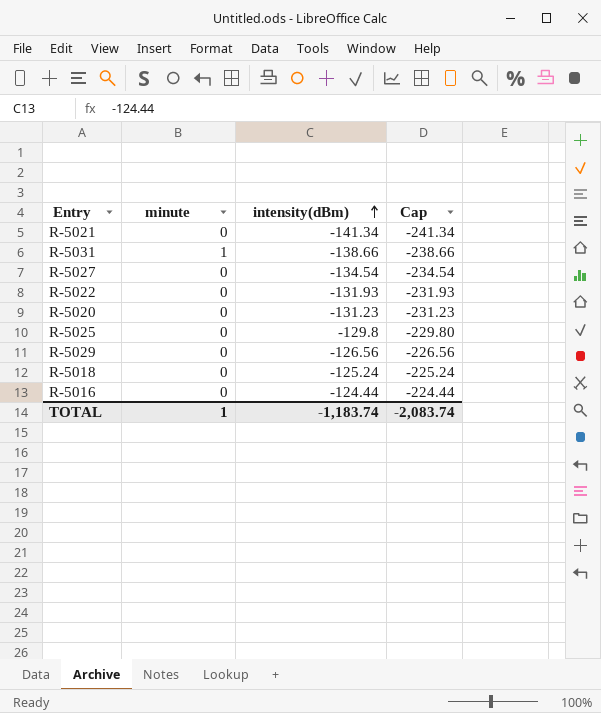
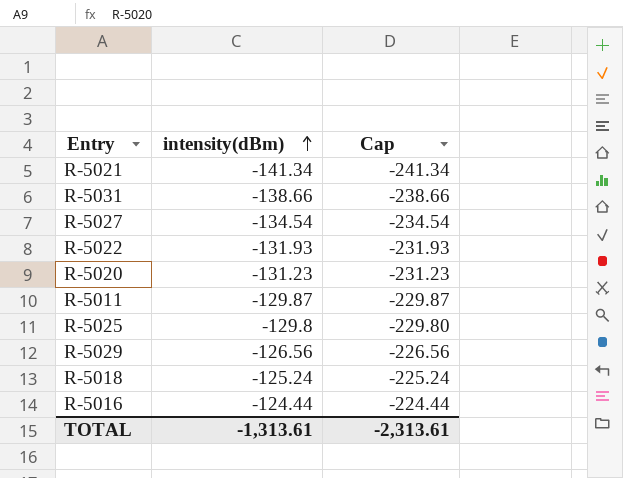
column minute | position: 2 -> none
row R-5011: none -> -129.87 | -229.87
TOTAL | intensity(dBm): -1,183.74 -> -1,313.61
TOTAL | Cap: -2,083.74 -> -2,313.61

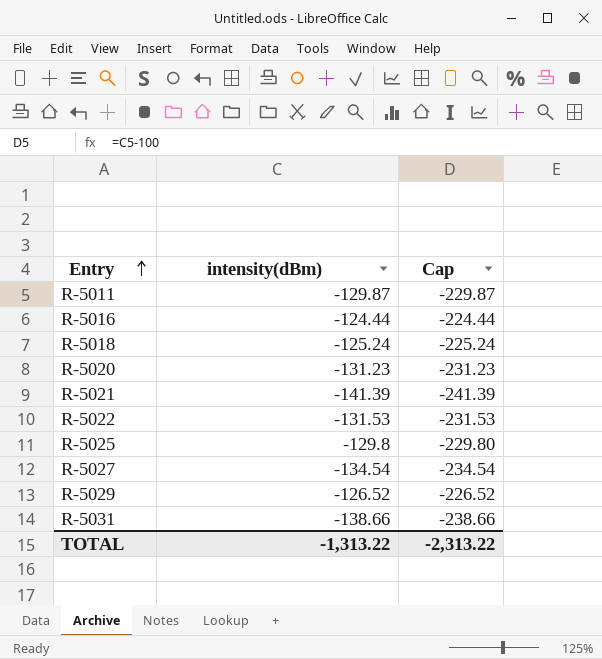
row order: intensity(dBm) ascending -> Entry ascending
R-5021 | intensity(dBm): -141.34 -> -141.39
R-5021 | Cap: -241.34 -> -241.39
R-5022 | intensity(dBm): -131.93 -> -131.53
R-5022 | Cap: -231.93 -> -231.53
R-5029 | intensity(dBm): -126.56 -> -126.52
R-5029 | Cap: -226.56 -> -226.52
TOTAL | intensity(dBm): -1,313.61 -> -1,313.22
TOTAL | Cap: -2,313.61 -> -2,313.22

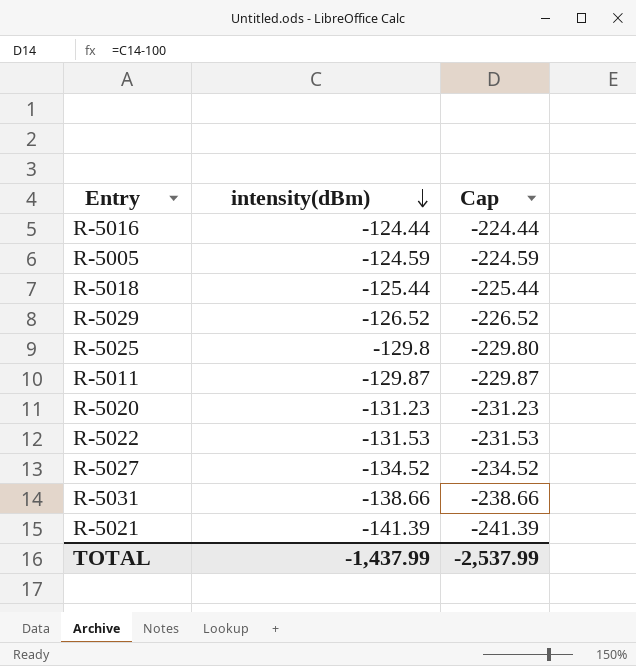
row order: Entry ascending -> intensity(dBm) descending
row R-5005: none -> -124.59 | -224.59
R-5018 | intensity(dBm): -125.24 -> -125.44
R-5018 | Cap: -225.24 -> -225.44
R-5027 | intensity(dBm): -134.54 -> -134.52
R-5027 | Cap: -234.54 -> -234.52
TOTAL | intensity(dBm): -1,313.22 -> -1,437.99
TOTAL | Cap: -2,313.22 -> -2,537.99

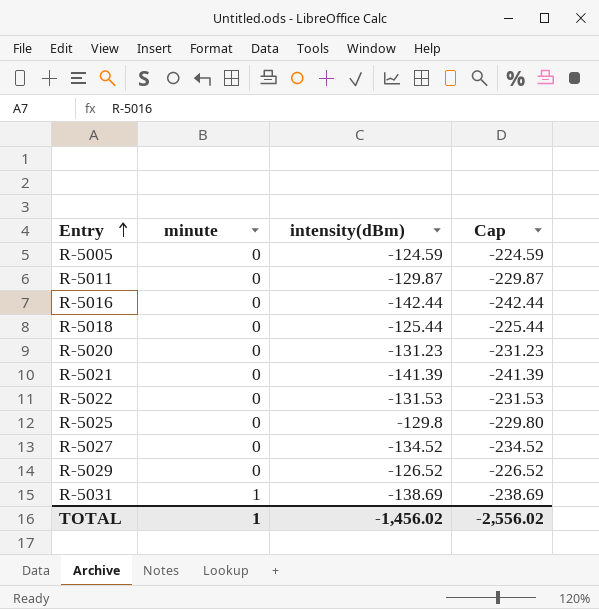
row order: intensity(dBm) descending -> Entry ascending
column minute | position: none -> 2
R-5016 | intensity(dBm): -124.44 -> -142.44
R-5016 | Cap: -224.44 -> -242.44
R-5031 | intensity(dBm): -138.66 -> -138.69
R-5031 | Cap: -238.66 -> -238.69
TOTAL | intensity(dBm): -1,437.99 -> -1,456.02
TOTAL | Cap: -2,537.99 -> -2,556.02

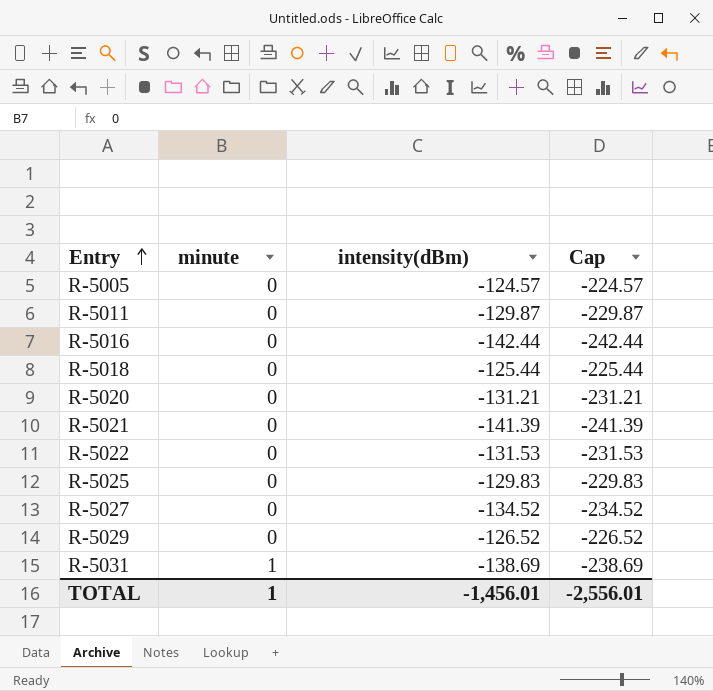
R-5005 | intensity(dBm): -124.59 -> -124.57
R-5005 | Cap: -224.59 -> -224.57
R-5020 | intensity(dBm): -131.23 -> -131.21
R-5020 | Cap: -231.23 -> -231.21
R-5025 | intensity(dBm): -129.8 -> -129.83
R-5025 | Cap: -229.80 -> -229.83
TOTAL | intensity(dBm): -1,456.02 -> -1,456.01
TOTAL | Cap: -2,556.02 -> -2,556.01

